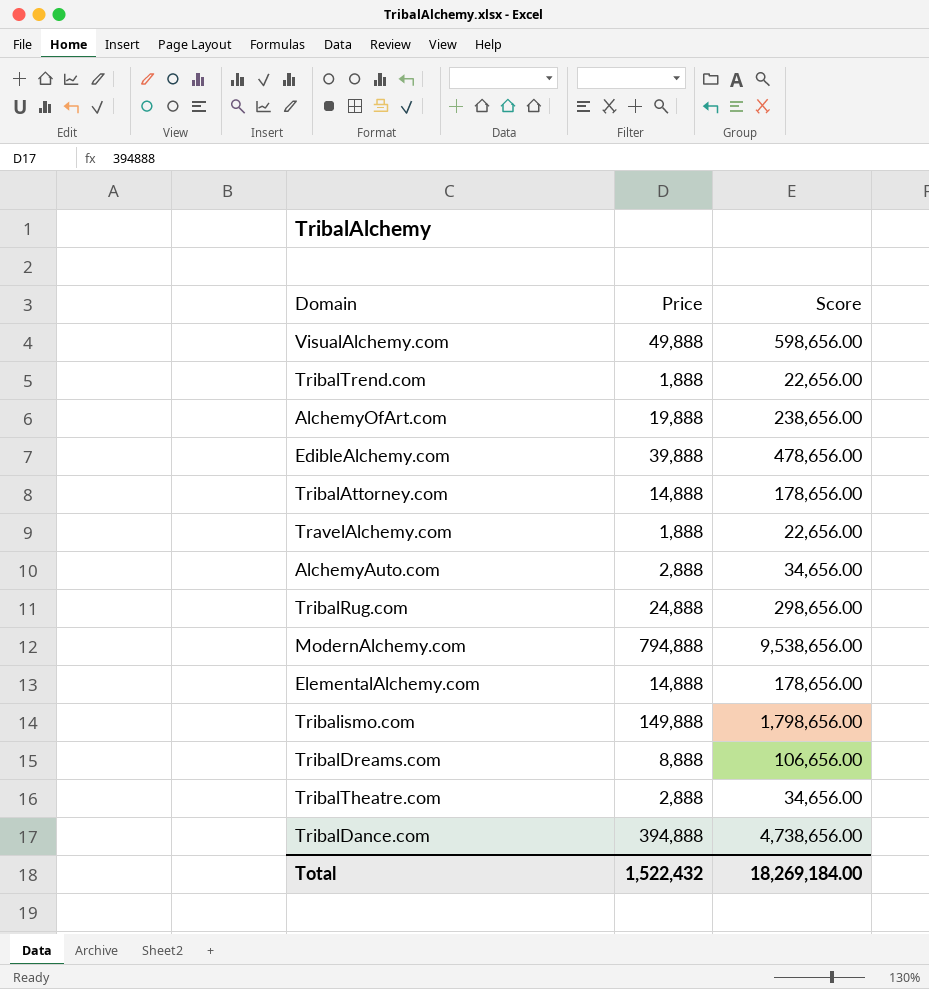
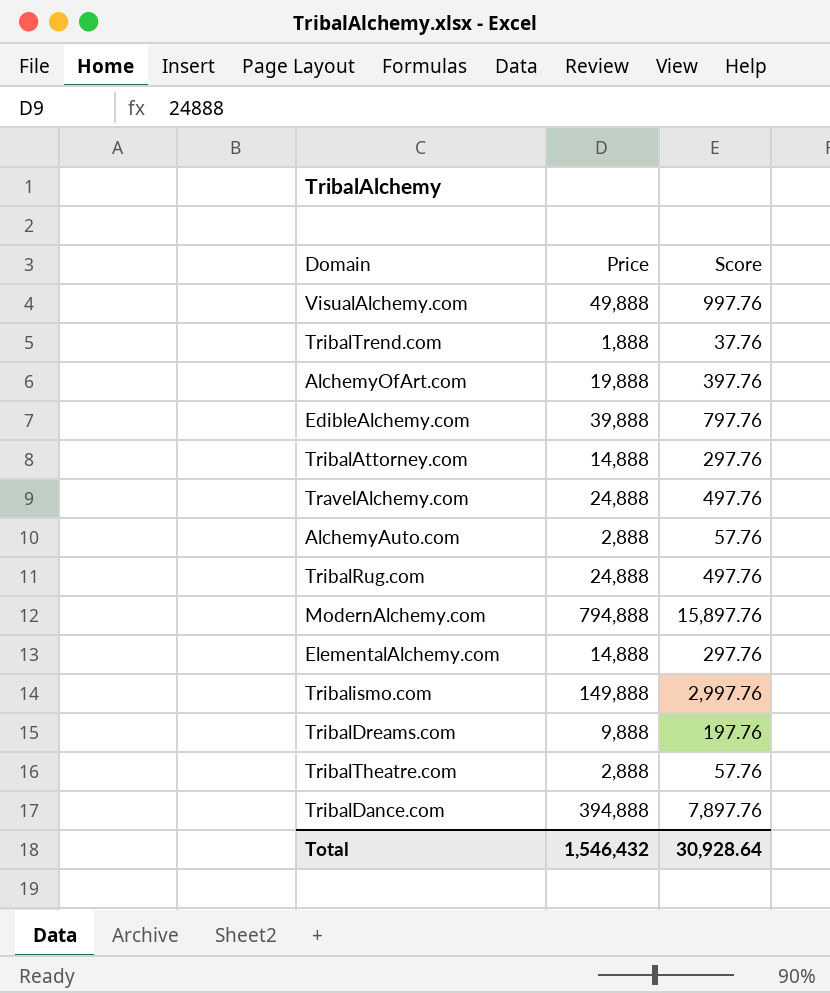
column Score | formula: [Price] * 12 -> [Price] * 0.02
TravelAlchemy.com | Price: 1,888 -> 24,888
TribalDreams.com | Price: 8,888 -> 9,888
Total | Price: 1,522,432 -> 1,546,432
Total | Score: 18,269,184.00 -> 30,928.64

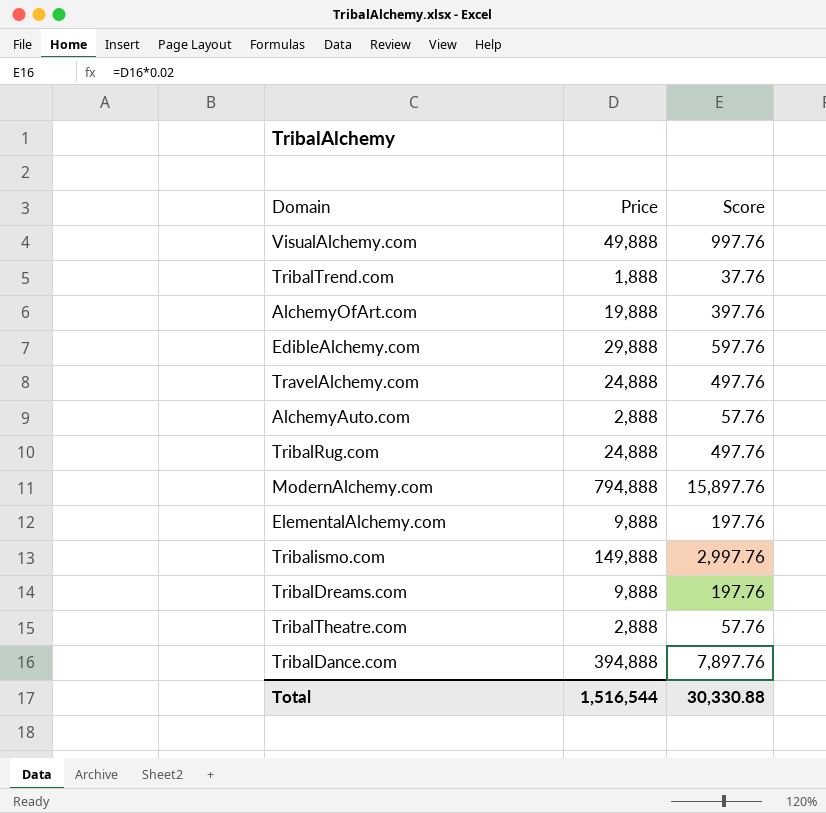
row TribalAttorney.com: 14,888 | 297.76 -> none
EdibleAlchemy.com | Price: 39,888 -> 29,888
EdibleAlchemy.com | Score: 797.76 -> 597.76
ElementalAlchemy.com | Price: 14,888 -> 9,888
ElementalAlchemy.com | Score: 297.76 -> 197.76
Total | Price: 1,546,432 -> 1,516,544
Total | Score: 30,928.64 -> 30,330.88

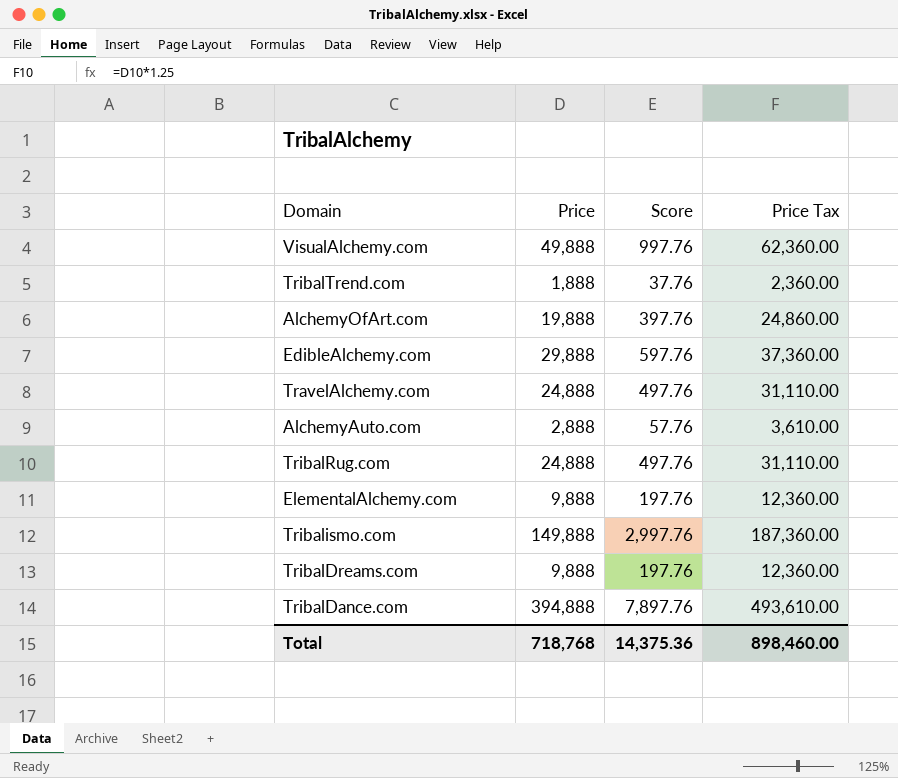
column Price Tax | formula: none -> [Price] * 1.25
row ModernAlchemy.com: 794,888 | 15,897.76 -> none
row TribalTheatre.com: 2,888 | 57.76 -> none
Total | Price: 1,516,544 -> 718,768
Total | Score: 30,330.88 -> 14,375.36

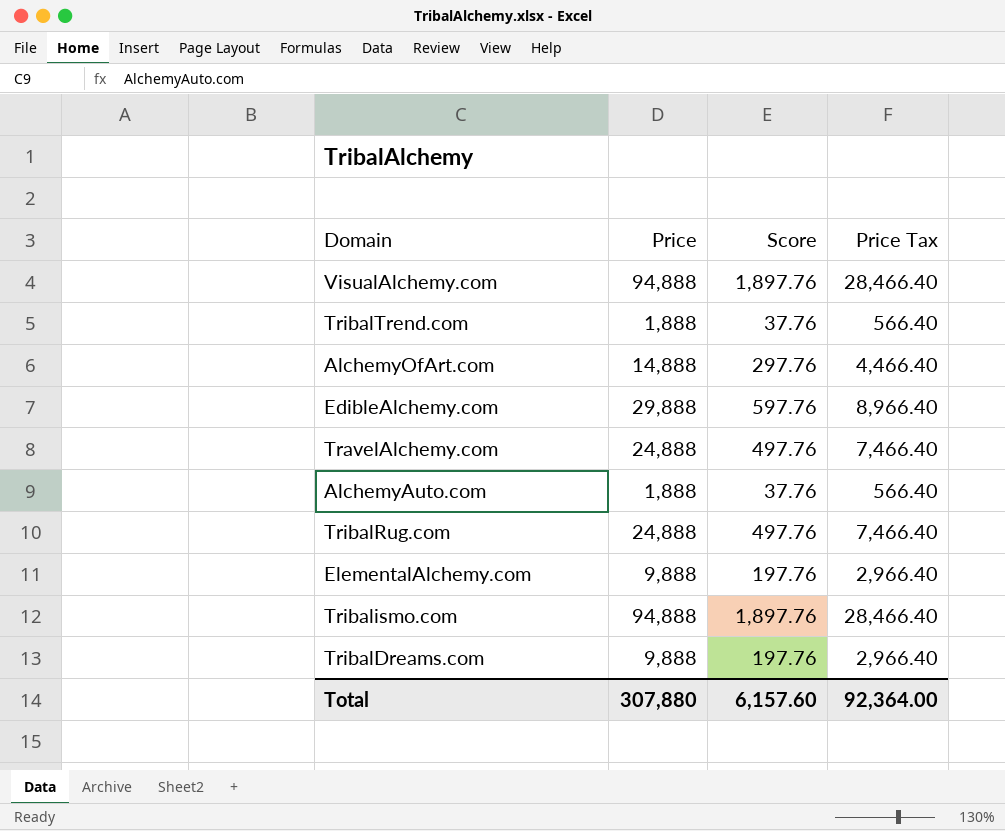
column Price Tax | formula: [Price] * 1.25 -> [Price] * 0.3
row TribalDance.com: 394,888 | 7,897.76 | 493,610.00 -> none
VisualAlchemy.com | Price: 49,888 -> 94,888
VisualAlchemy.com | Score: 997.76 -> 1,897.76
AlchemyOfArt.com | Price: 19,888 -> 14,888
AlchemyOfArt.com | Score: 397.76 -> 297.76
AlchemyAuto.com | Price: 2,888 -> 1,888
AlchemyAuto.com | Score: 57.76 -> 37.76
Tribalismo.com | Price: 149,888 -> 94,888
Tribalismo.com | Score: 2,997.76 -> 1,897.76
Total | Price: 718,768 -> 307,880
Total | Score: 14,375.36 -> 6,157.60
Total | Price Tax: 898,460.00 -> 92,364.00

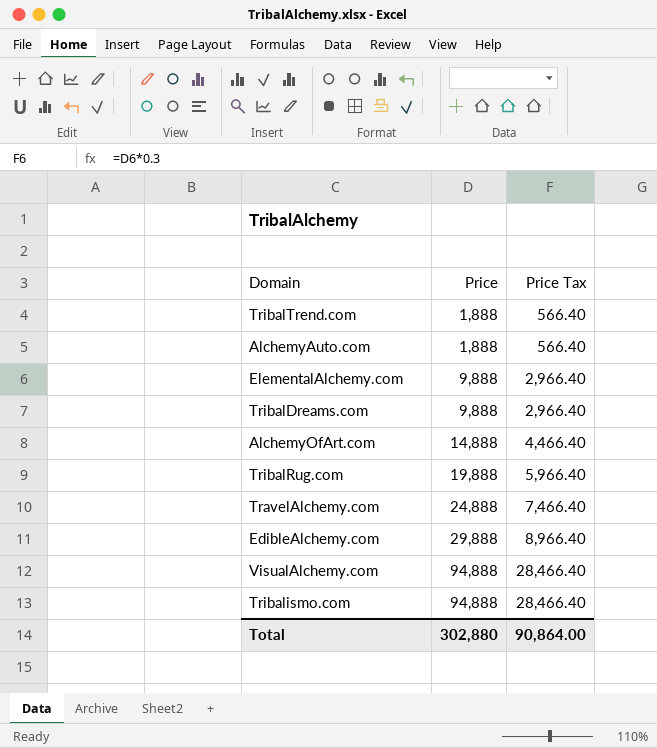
row order: none -> Price ascending
column Score | formula: [Price] * 0.02 -> none
TribalRug.com | Price: 24,888 -> 19,888
TribalRug.com | Price Tax: 7,466.40 -> 5,966.40
Total | Price: 307,880 -> 302,880
Total | Price Tax: 92,364.00 -> 90,864.00

